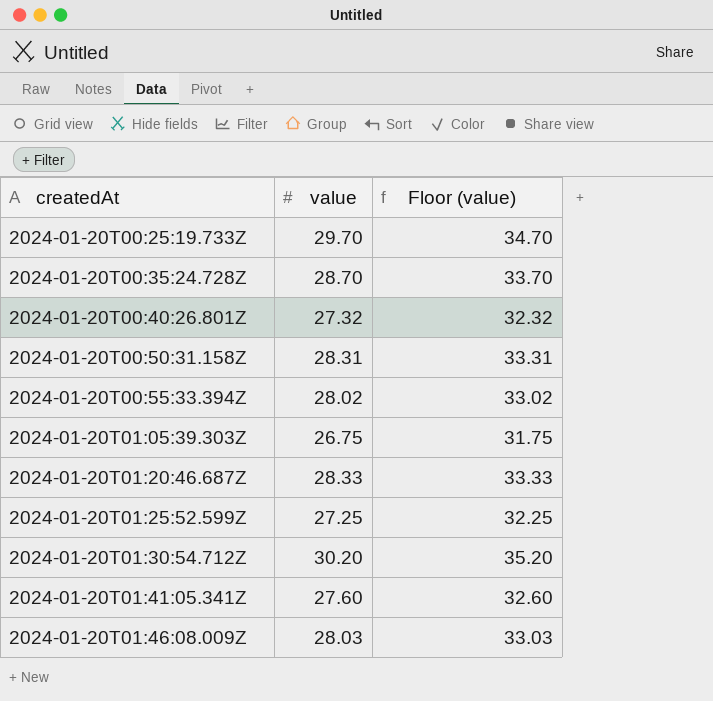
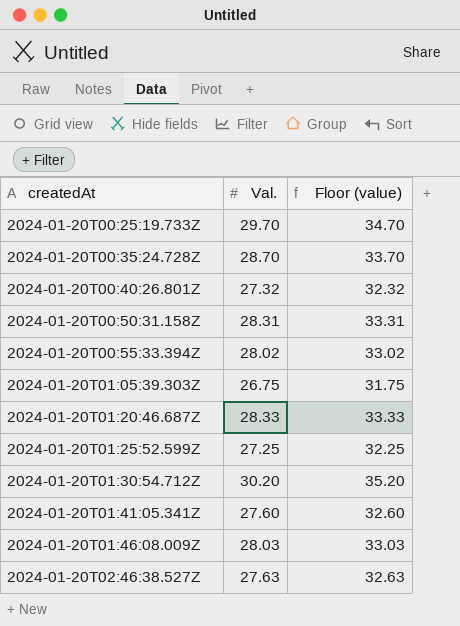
column name: value -> Val.
row 2024-01-20T02:46:38.527Z: none -> 27.63 | 32.63

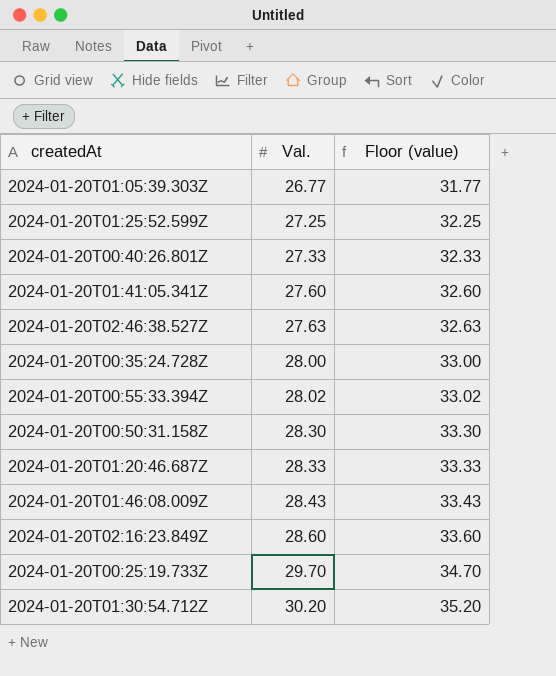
row order: createdAt ascending -> Val. ascending
2024-01-20T01:05:39.303Z | Val.: 26.75 -> 26.77
2024-01-20T01:05:39.303Z | Floor (value): 31.75 -> 31.77
2024-01-20T00:40:26.801Z | Val.: 27.32 -> 27.33
2024-01-20T00:40:26.801Z | Floor (value): 32.32 -> 32.33
2024-01-20T00:35:24.728Z | Val.: 28.70 -> 28.00
2024-01-20T00:35:24.728Z | Floor (value): 33.70 -> 33.00
2024-01-20T00:50:31.158Z | Val.: 28.31 -> 28.30
2024-01-20T00:50:31.158Z | Floor (value): 33.31 -> 33.30
2024-01-20T01:46:08.009Z | Val.: 28.03 -> 28.43
2024-01-20T01:46:08.009Z | Floor (value): 33.03 -> 33.43
row 2024-01-20T02:16:23.849Z: none -> 28.60 | 33.60

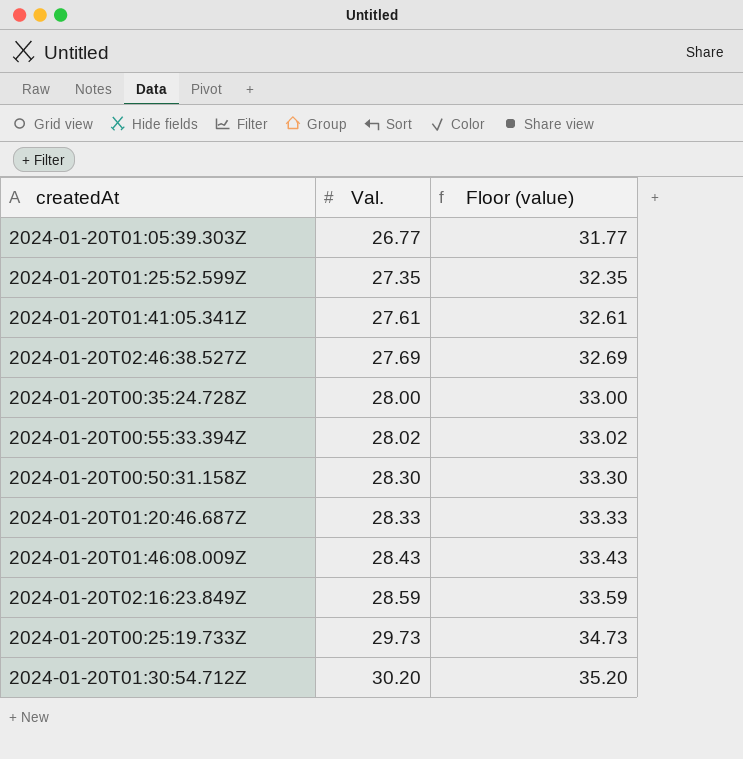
row 2024-01-20T00:40:26.801Z: 27.33 | 32.33 -> none
2024-01-20T01:25:52.599Z | Val.: 27.25 -> 27.35
2024-01-20T01:25:52.599Z | Floor (value): 32.25 -> 32.35
2024-01-20T01:41:05.341Z | Val.: 27.60 -> 27.61
2024-01-20T01:41:05.341Z | Floor (value): 32.60 -> 32.61
2024-01-20T02:46:38.527Z | Val.: 27.63 -> 27.69
2024-01-20T02:46:38.527Z | Floor (value): 32.63 -> 32.69
2024-01-20T02:16:23.849Z | Val.: 28.60 -> 28.59
2024-01-20T02:16:23.849Z | Floor (value): 33.60 -> 33.59
2024-01-20T00:25:19.733Z | Val.: 29.70 -> 29.73
2024-01-20T00:25:19.733Z | Floor (value): 34.70 -> 34.73

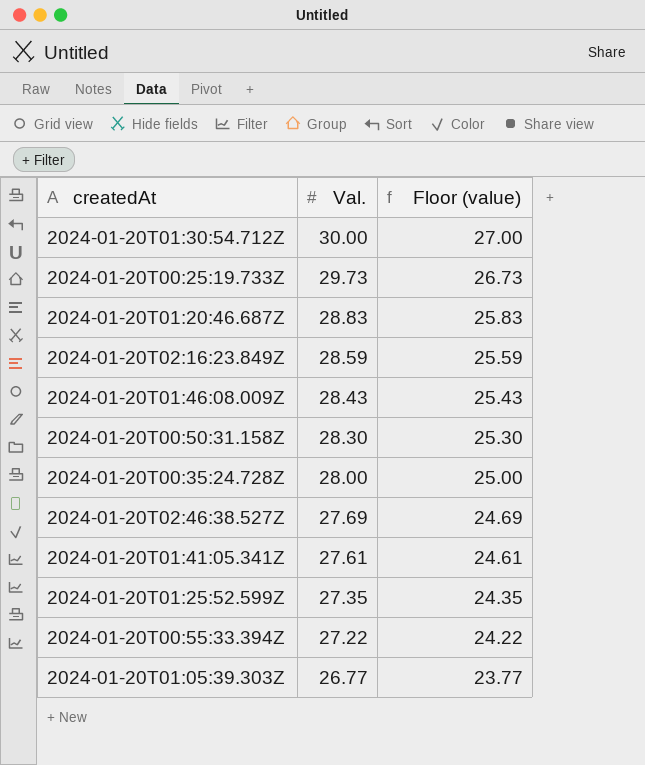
row order: Val. ascending -> Val. descending
column Floor (value) | formula: [Val.] + 5 -> [Val.] - 3
2024-01-20T01:30:54.712Z | Val.: 30.20 -> 30.00
2024-01-20T01:20:46.687Z | Val.: 28.33 -> 28.83
2024-01-20T00:55:33.394Z | Val.: 28.02 -> 27.22

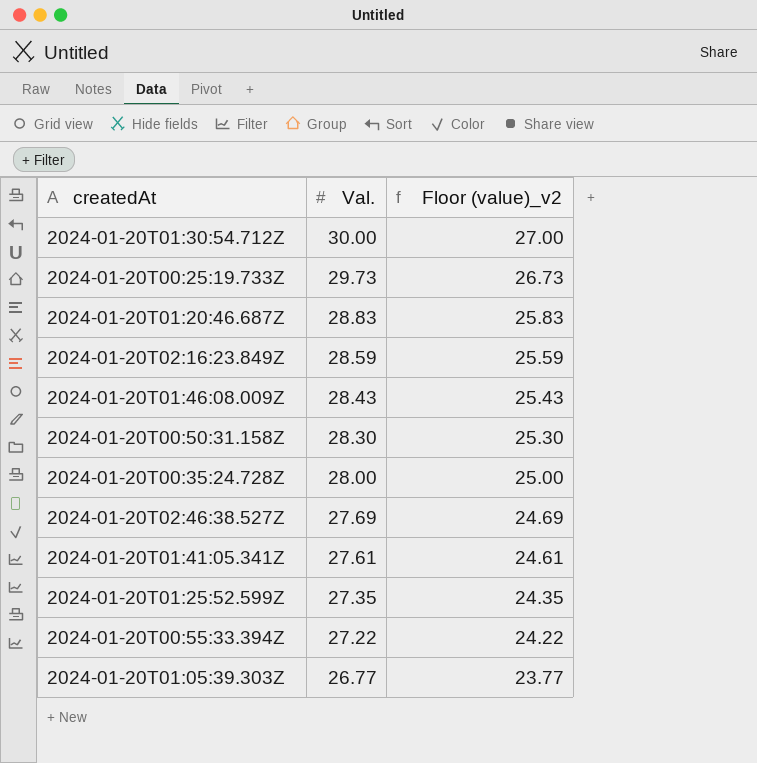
column name: Floor (value) -> Floor (value)_v2

